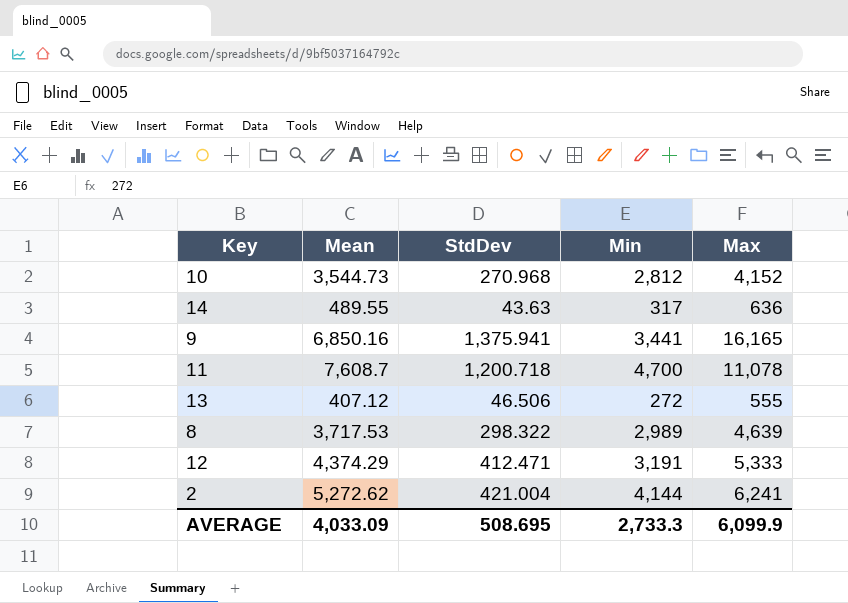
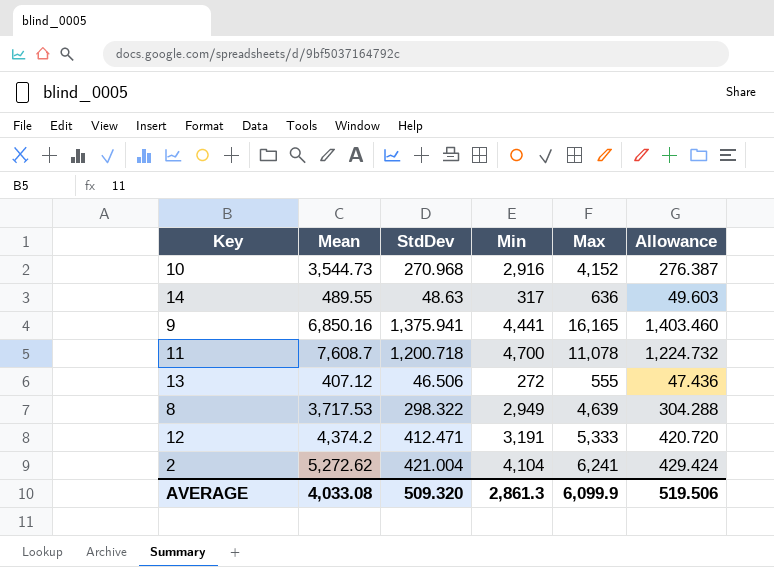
column Allowance | formula: none -> [StdDev] * 1.02
10 | Min: 2,812 -> 2,916
14 | StdDev: 43.63 -> 48.63
9 | Min: 3,441 -> 4,441
8 | Min: 2,989 -> 2,949
12 | Mean: 4,374.29 -> 4,374.2
2 | Min: 4,144 -> 4,104
AVERAGE | Mean: 4,033.09 -> 4,033.08
AVERAGE | StdDev: 508.695 -> 509.320
AVERAGE | Min: 2,733.3 -> 2,861.3

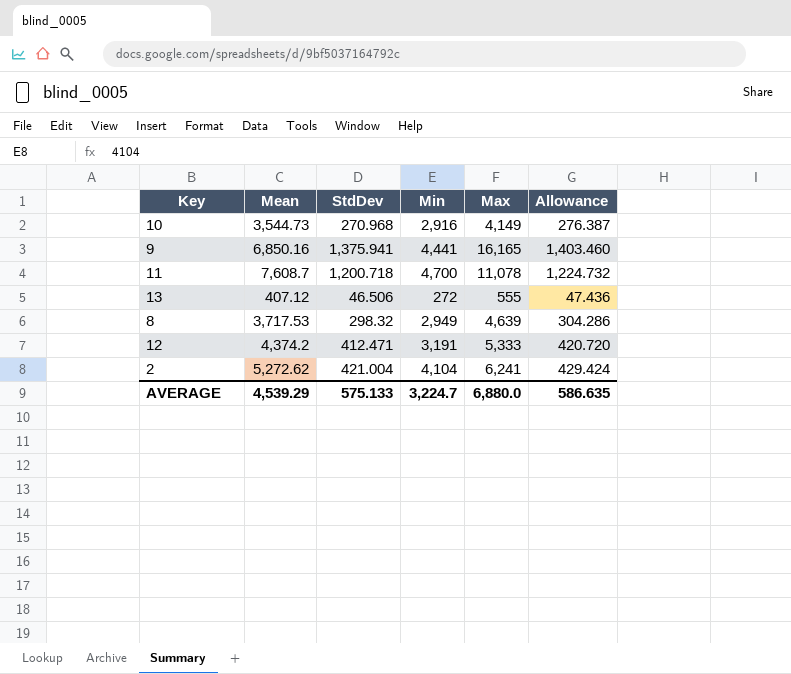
row 14: 489.55 | 48.63 | 317 | 636 | 49.603 -> none
10 | Max: 4,152 -> 4,149
8 | StdDev: 298.322 -> 298.32
8 | Allowance: 304.288 -> 304.286
AVERAGE | Mean: 4,033.08 -> 4,539.29
AVERAGE | StdDev: 509.320 -> 575.133
AVERAGE | Min: 2,861.3 -> 3,224.7
AVERAGE | Max: 6,099.9 -> 6,880.0
AVERAGE | Allowance: 519.506 -> 586.635

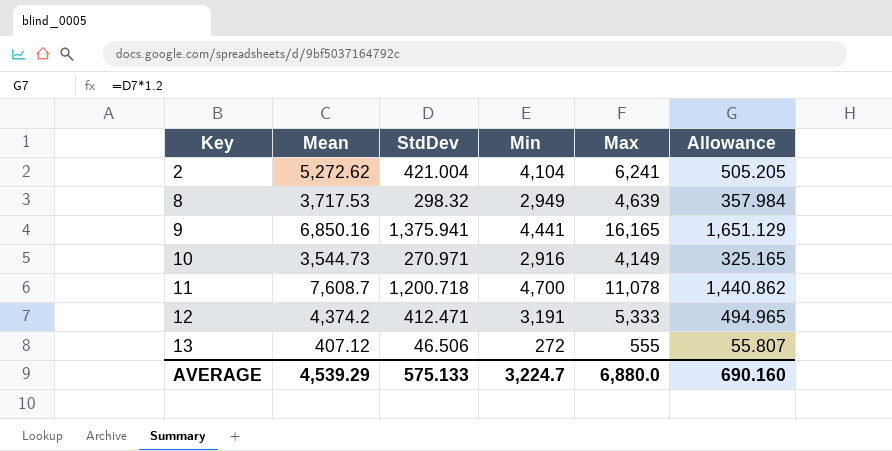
row order: none -> Key ascending
column Allowance | formula: [StdDev] * 1.02 -> [StdDev] * 1.2
10 | StdDev: 270.968 -> 270.971
AVERAGE | Allowance: 586.635 -> 690.160

